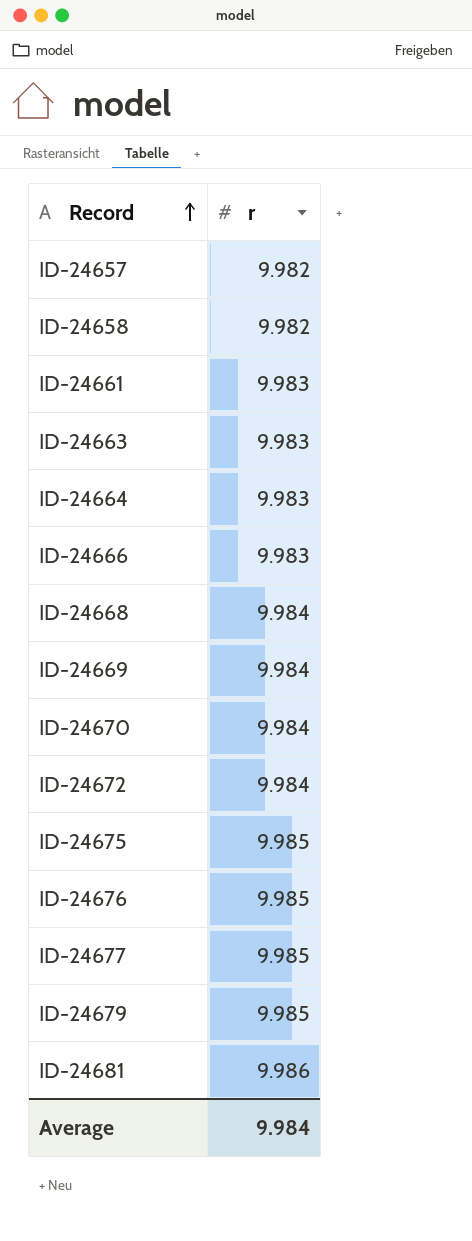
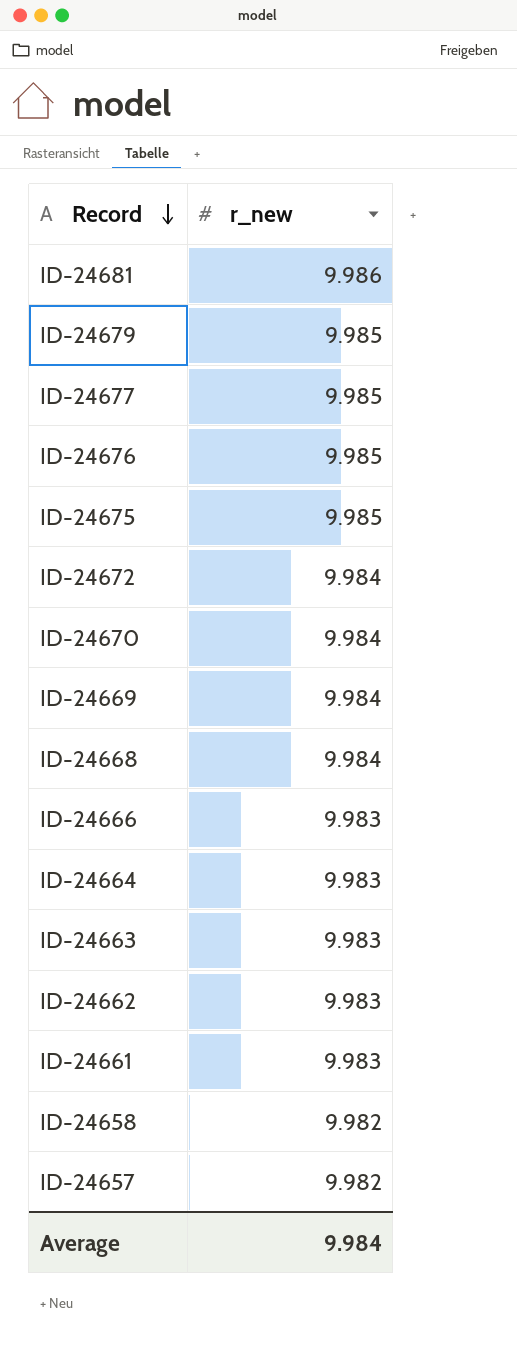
row order: Record ascending -> Record descending
column name: r -> r_new
row ID-24662: none -> 9.983

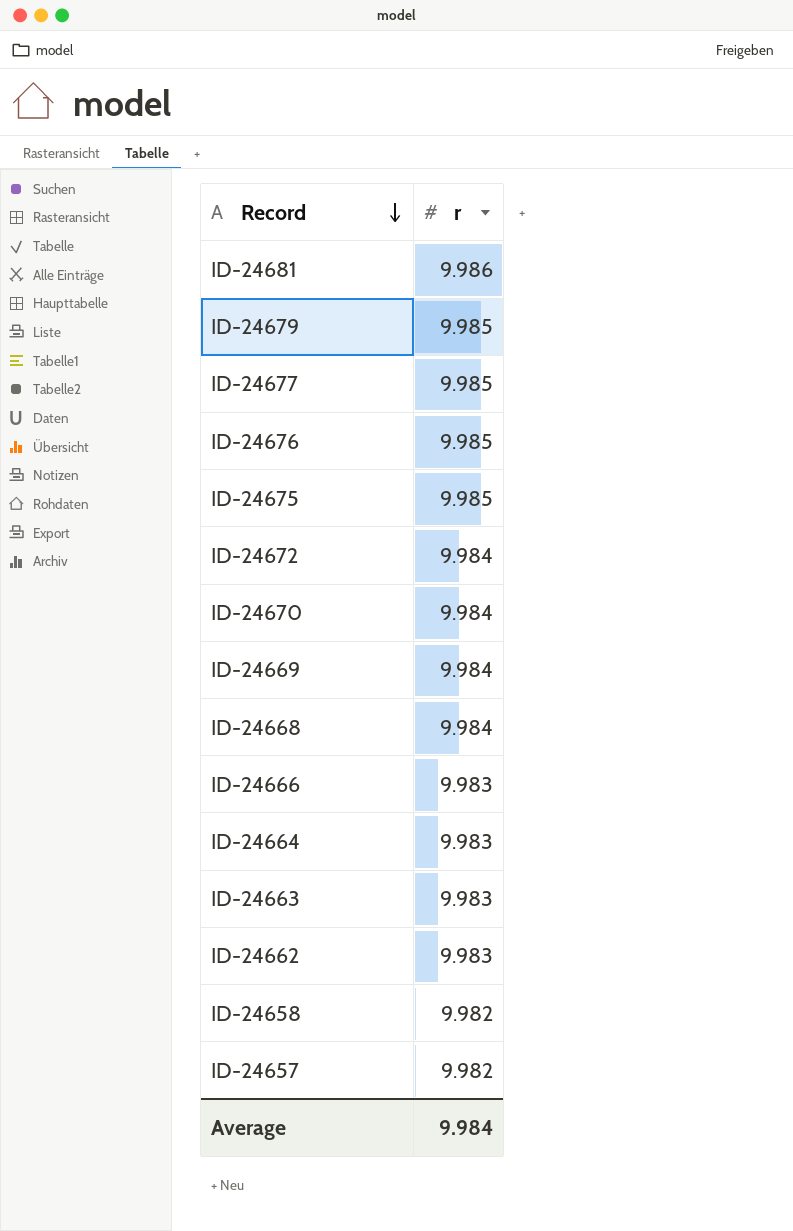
column name: r_new -> r
row ID-24661: 9.983 -> none

